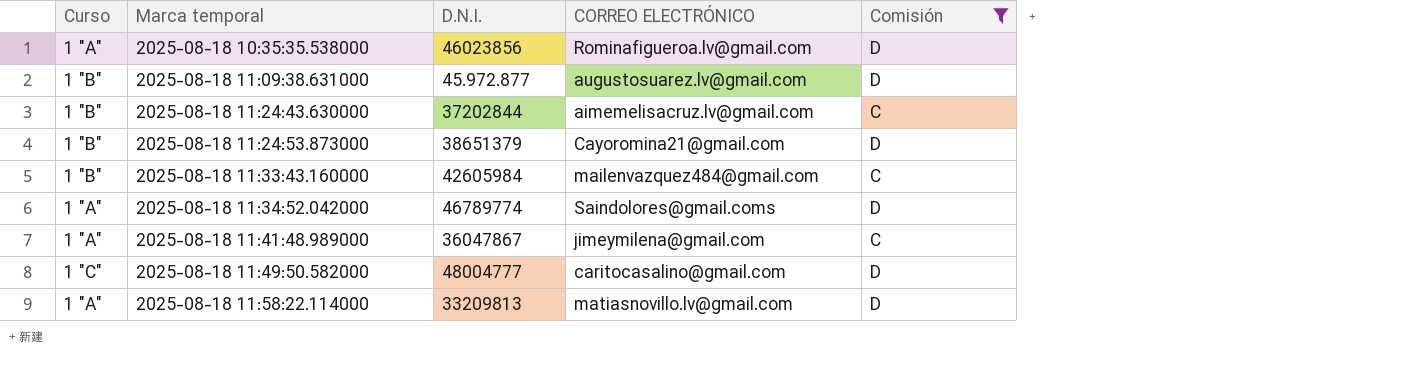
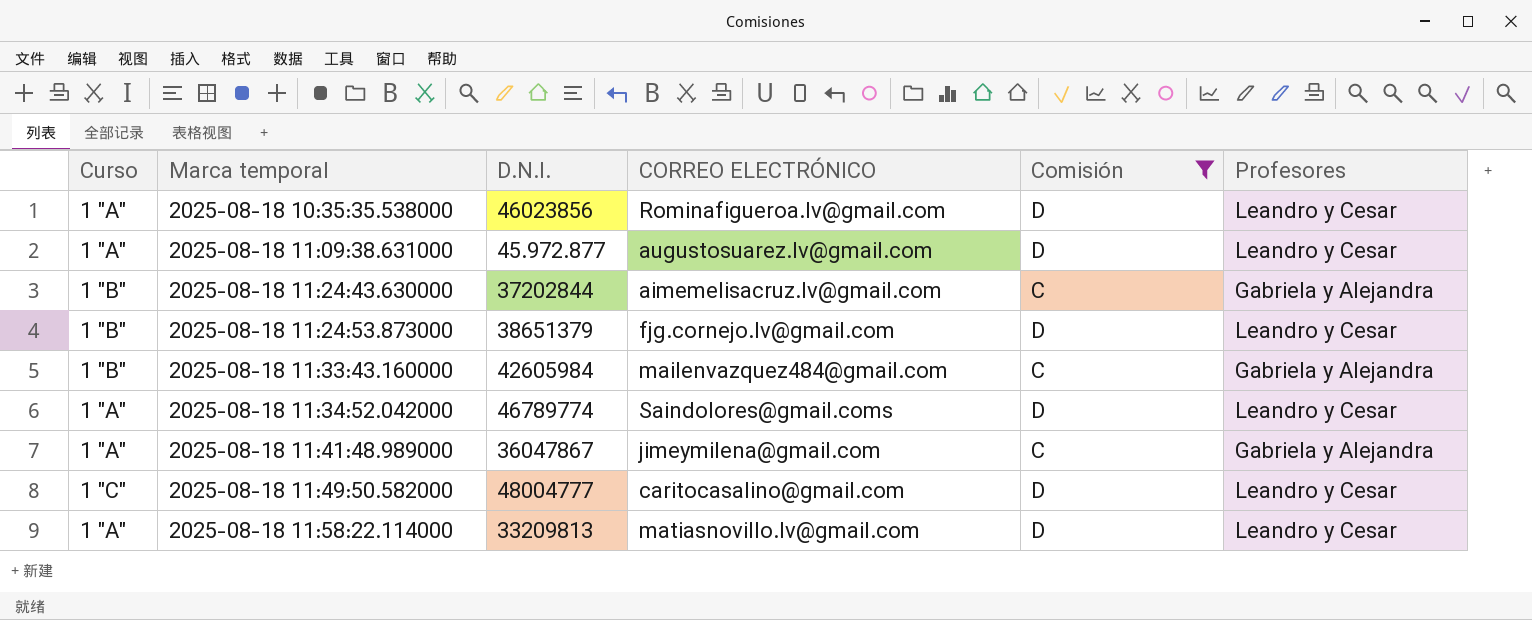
column Profesores | position: none -> 6
2025-08-18 11:09:38.631000 | Curso: 1 "B" -> 1 "A"
2025-08-18 11:24:53.873000 | CORREO ELECTRÓNICO: Cayoromina21@gmail.com -> fjg.cornejo.lv@gmail.com

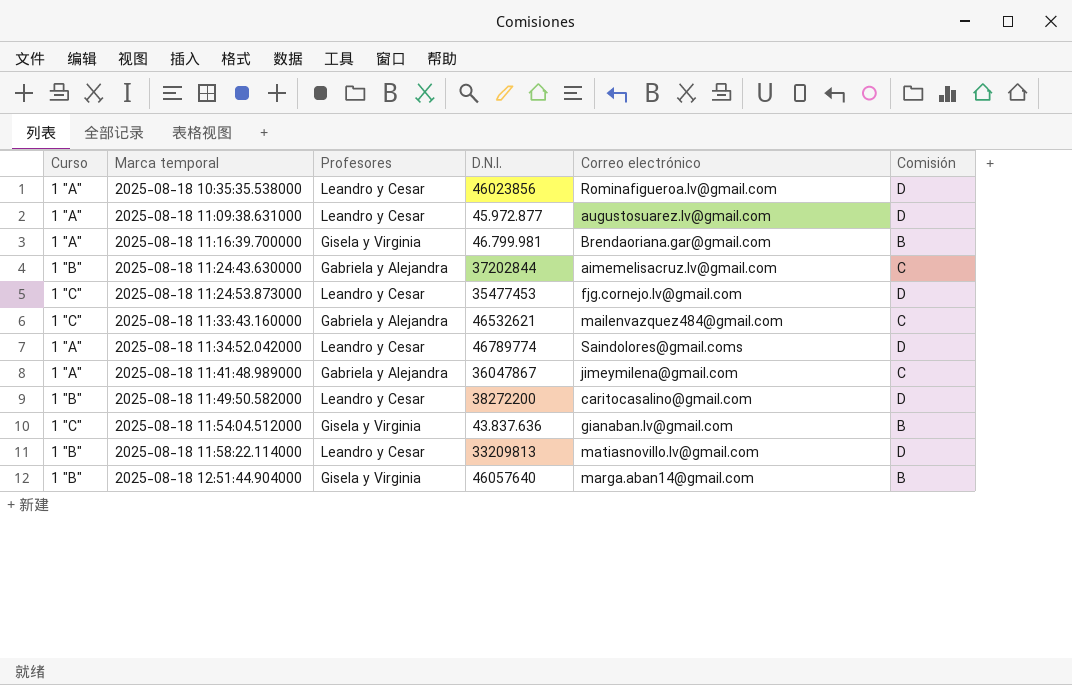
filter: Comisión != B -> none
column Profesores | position: 6 -> 3
column name: CORREO ELECTRÓNICO -> Correo electrónico
2025-08-18 11:24:53.873000 | Curso: 1 "B" -> 1 "C"
2025-08-18 11:24:53.873000 | D.N.I.: 38651379 -> 35477453
2025-08-18 11:33:43.160000 | Curso: 1 "B" -> 1 "C"
2025-08-18 11:33:43.160000 | D.N.I.: 42605984 -> 46532621
2025-08-18 11:49:50.582000 | Curso: 1 "C" -> 1 "B"
2025-08-18 11:49:50.582000 | D.N.I.: 48004777 -> 38272200
2025-08-18 11:58:22.114000 | Curso: 1 "A" -> 1 "B"

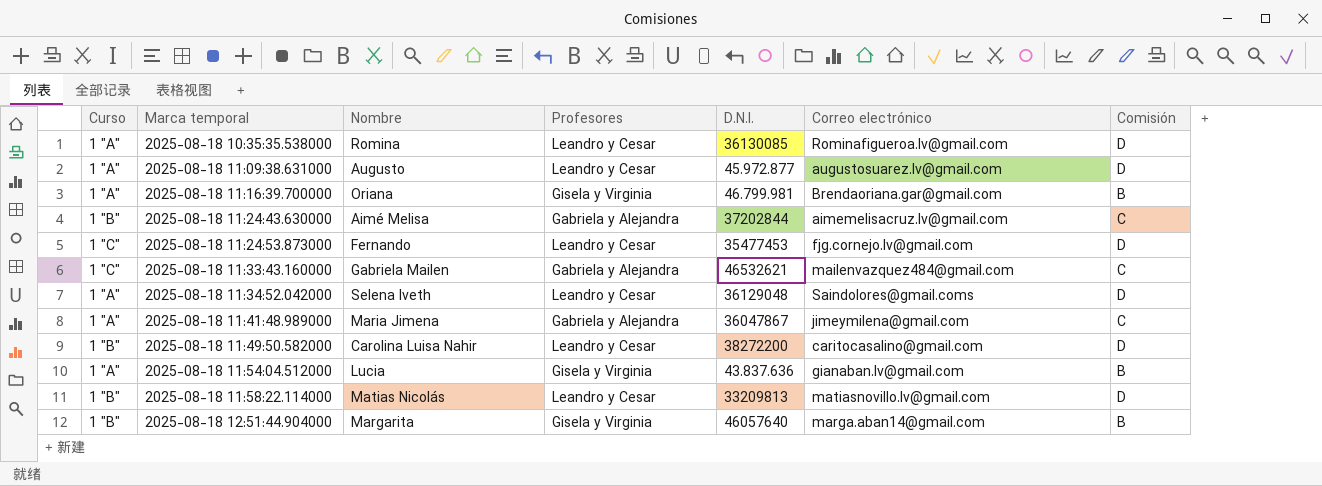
column Nombre | position: none -> 3
2025-08-18 10:35:35.538000 | D.N.I.: 46023856 -> 36130085
2025-08-18 11:34:52.042000 | D.N.I.: 46789774 -> 36129048
2025-08-18 11:54:04.512000 | Curso: 1 "C" -> 1 "A"

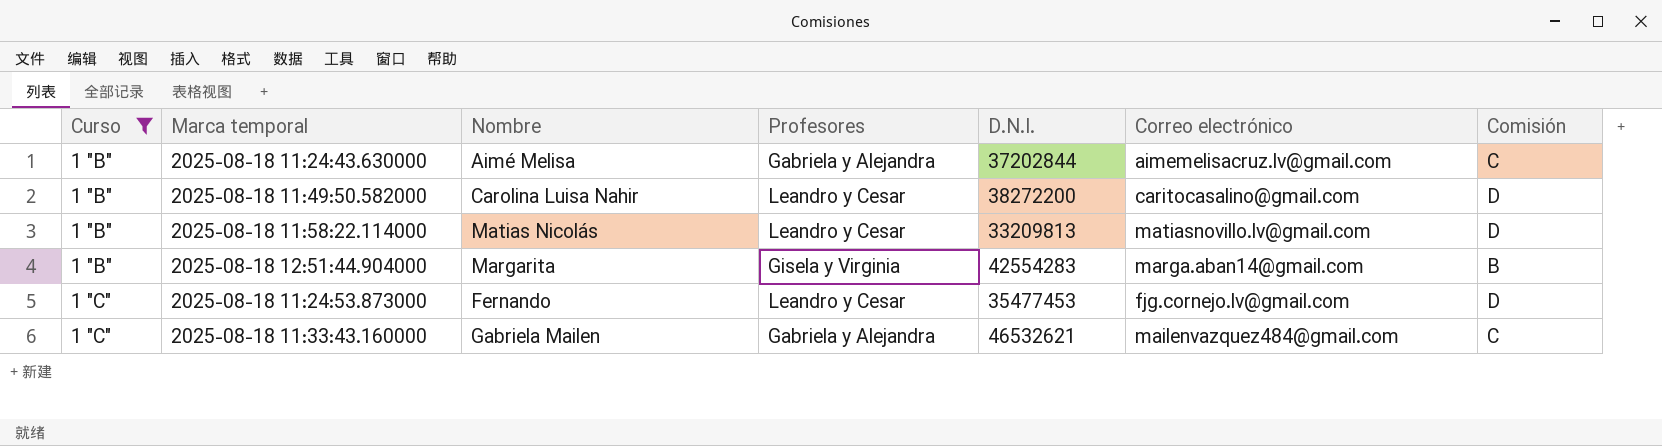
filter: none -> Curso != 1 "A"
row order: Marca temporal ascending -> Curso ascending
2025-08-18 12:51:44.904000 | D.N.I.: 46057640 -> 42554283

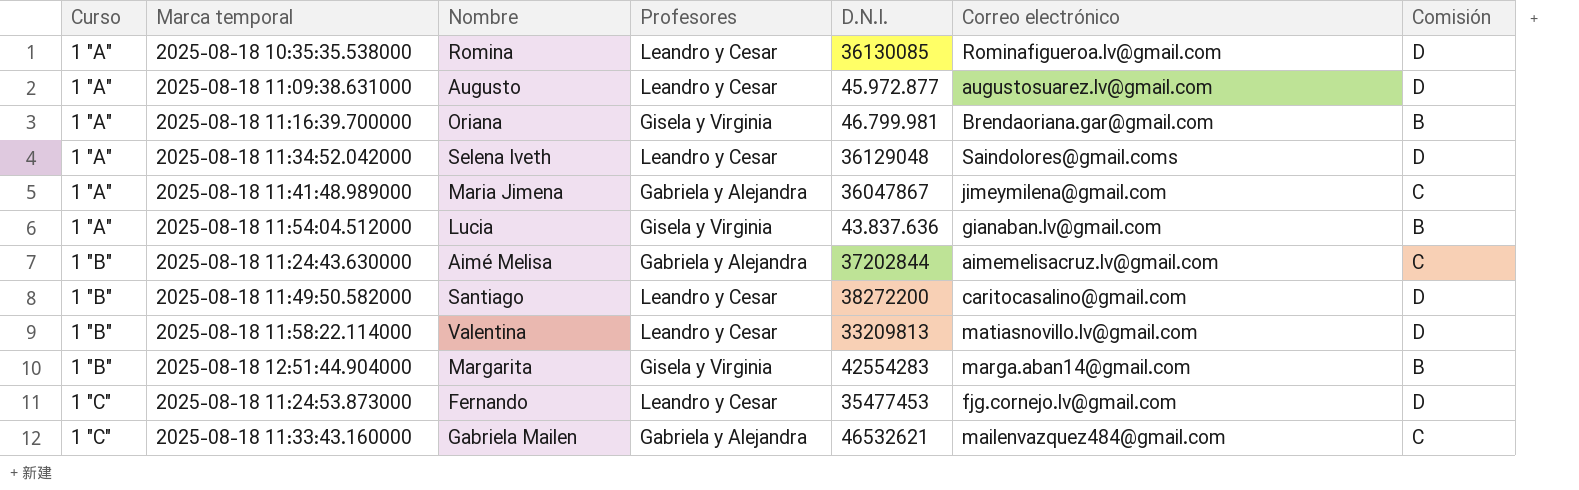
filter: Curso != 1 "A" -> none
2025-08-18 11:49:50.582000 | Nombre: Carolina Luisa Nahir -> Santiago
2025-08-18 11:58:22.114000 | Nombre: Matias Nicolás -> Valentina

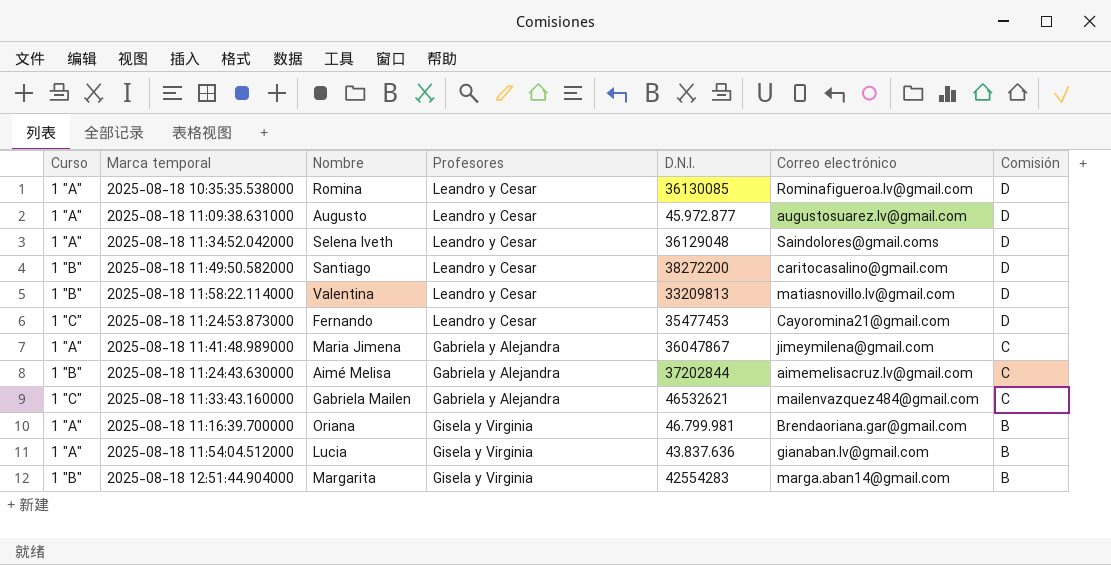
row order: Curso ascending -> Comisión descending
2025-08-18 11:24:53.873000 | Correo electrónico: fjg.cornejo.lv@gmail.com -> Cayoromina21@gmail.com

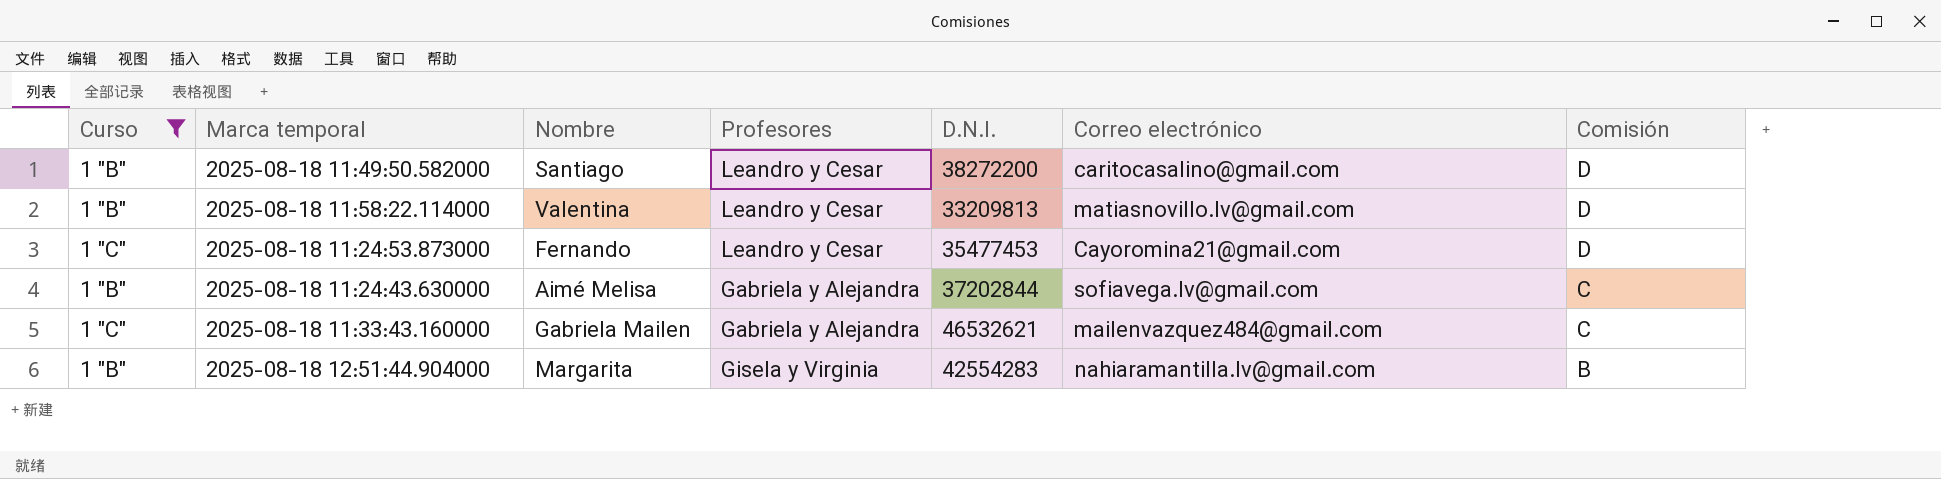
filter: none -> Curso != 1 "A"
2025-08-18 11:24:43.630000 | Correo electrónico: aimemelisacruz.lv@gmail.com -> sofiavega.lv@gmail.com
2025-08-18 12:51:44.904000 | Correo electrónico: marga.aban14@gmail.com -> nahiaramantilla.lv@gmail.com

